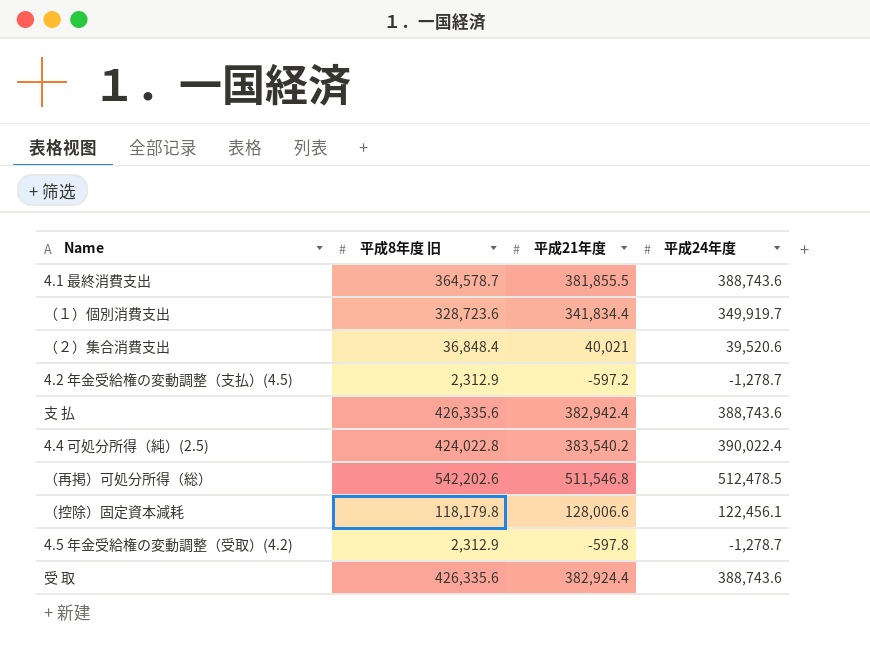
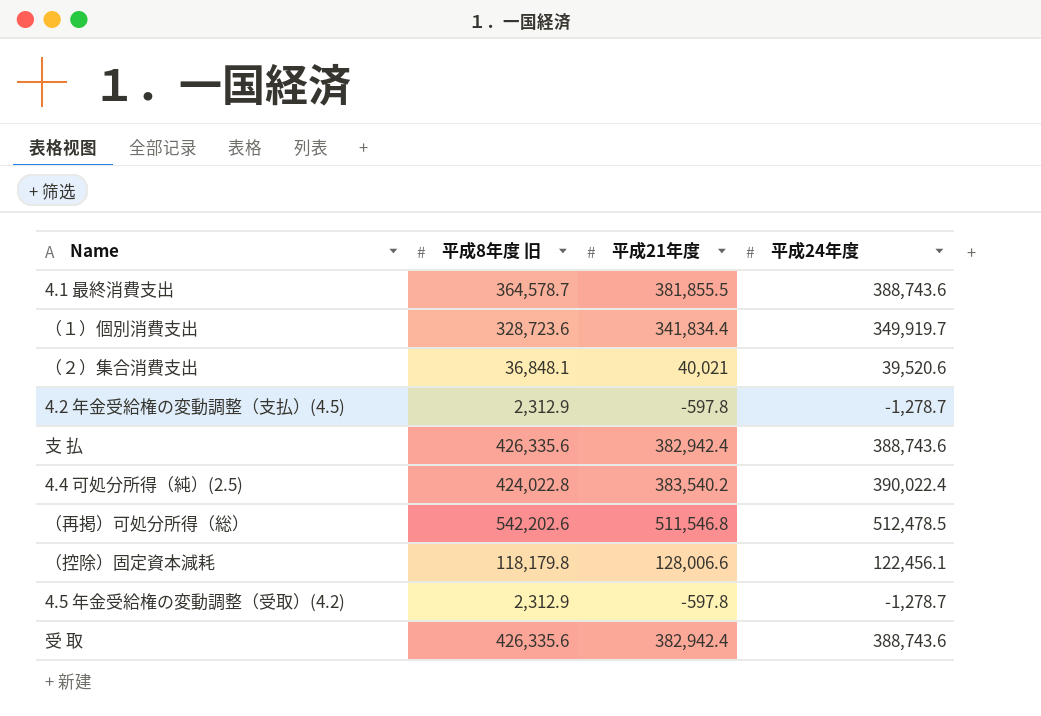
（２）集合消費支出 | 平成8年度 旧: 36,848.4 -> 36,848.1
4.2 年金受給権の変動調整（支払）(4.5) | 平成21年度: -597.2 -> -597.8
受 取 | 平成21年度: 382,924.4 -> 382,942.4

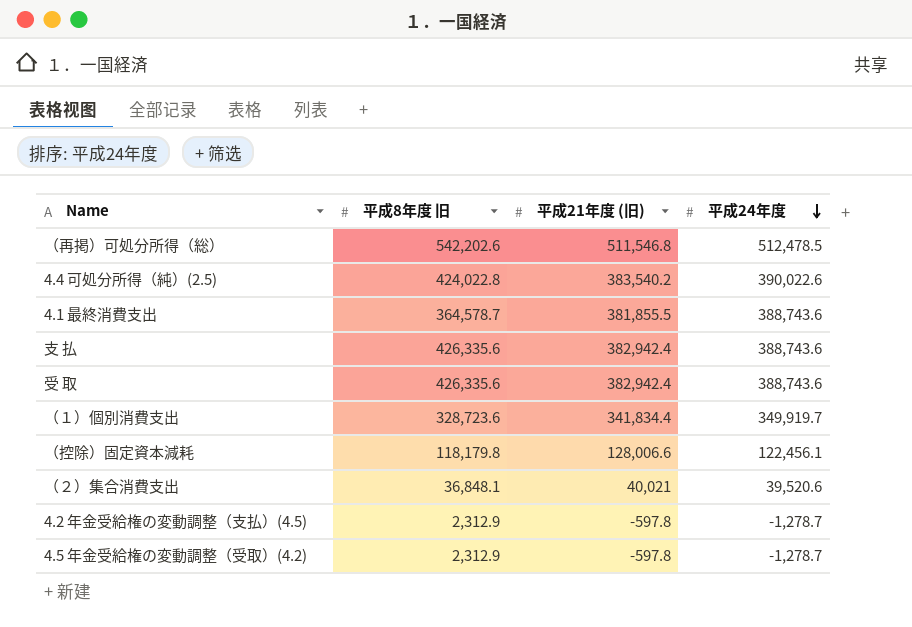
row order: none -> 平成24年度 descending
column name: 平成21年度 -> 平成21年度 (旧)
4.4 可処分所得（純）(2.5) | 平成24年度: 390,022.4 -> 390,022.6

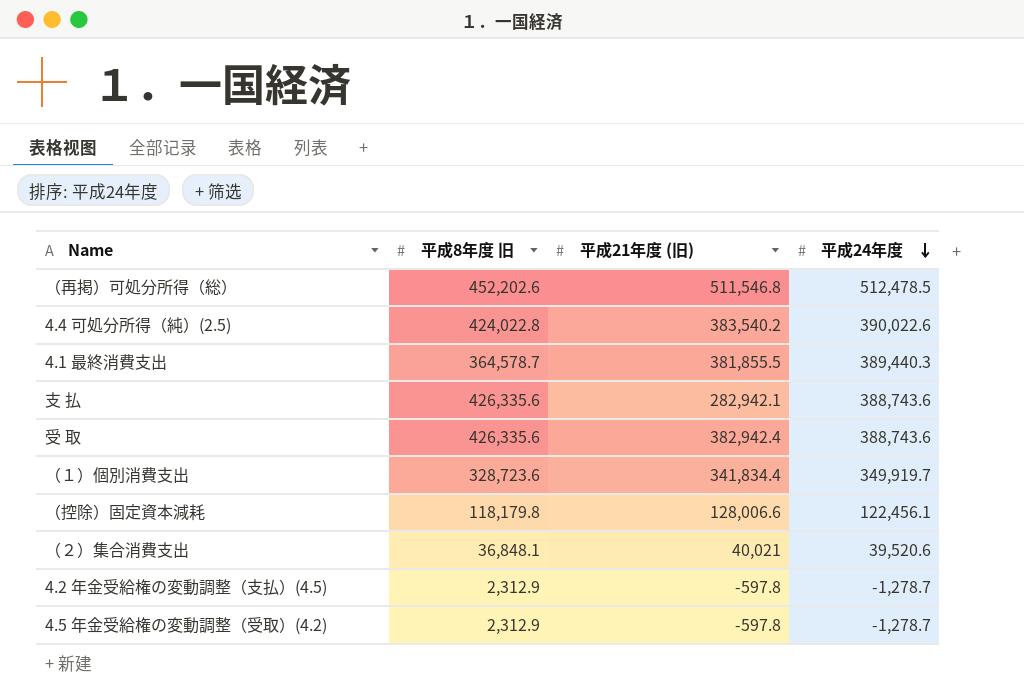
（再掲）可処分所得（総） | 平成8年度 旧: 542,202.6 -> 452,202.6
4.1 最終消費支出 | 平成24年度: 388,743.6 -> 389,440.3
支 払 | 平成21年度 (旧): 382,942.4 -> 282,942.1

